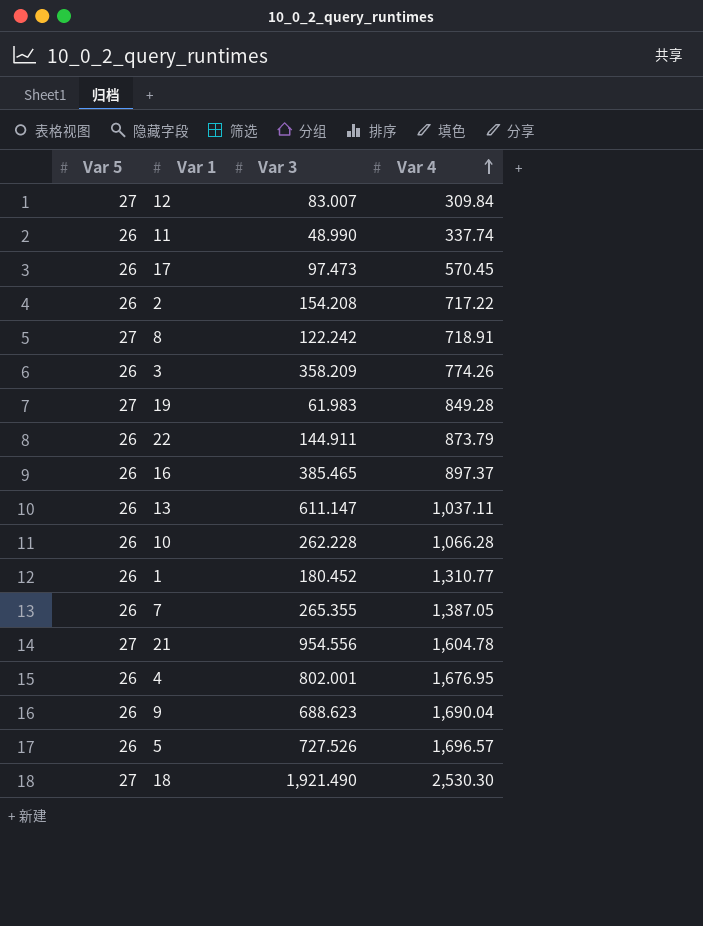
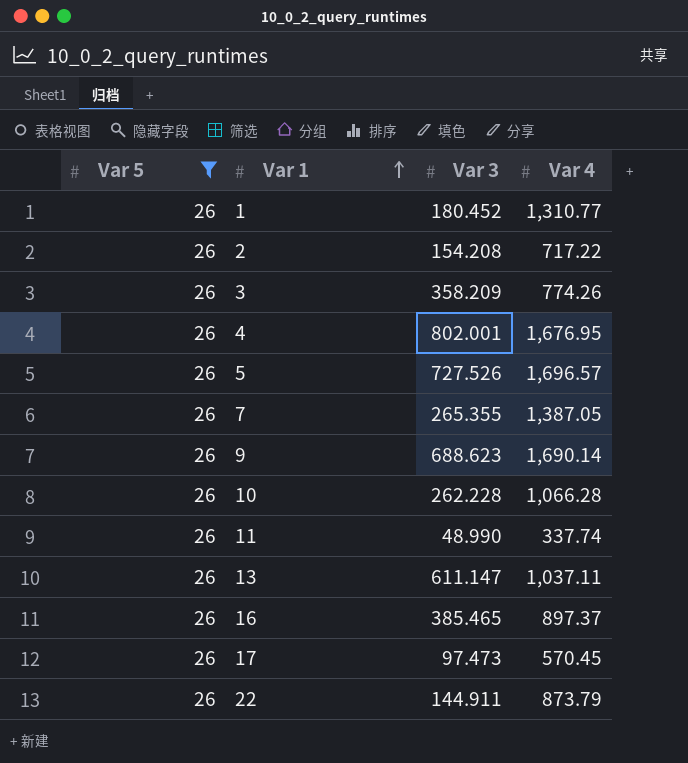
filter: none -> Var 5 = 26
row order: Var 4 ascending -> Var 1 ascending
9 | Var 4: 1,690.04 -> 1,690.14

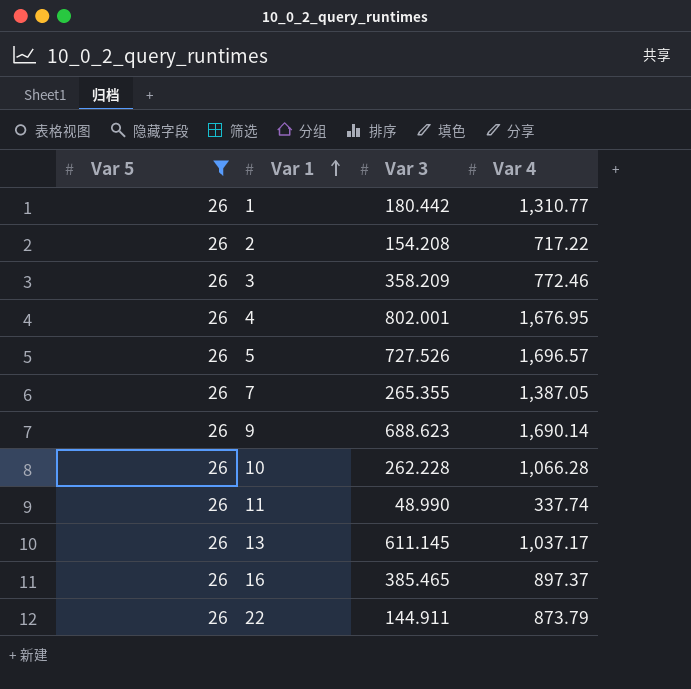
row 17: 26 | 97.473 | 570.45 -> none
1 | Var 3: 180.452 -> 180.442
3 | Var 4: 774.26 -> 772.46
13 | Var 3: 611.147 -> 611.145
13 | Var 4: 1,037.11 -> 1,037.17

